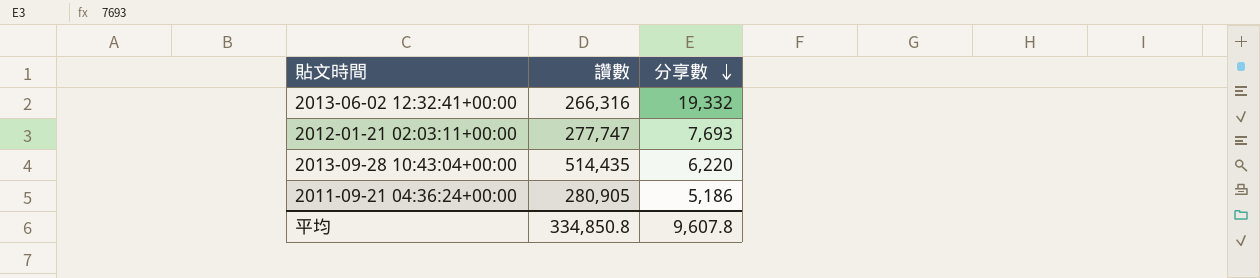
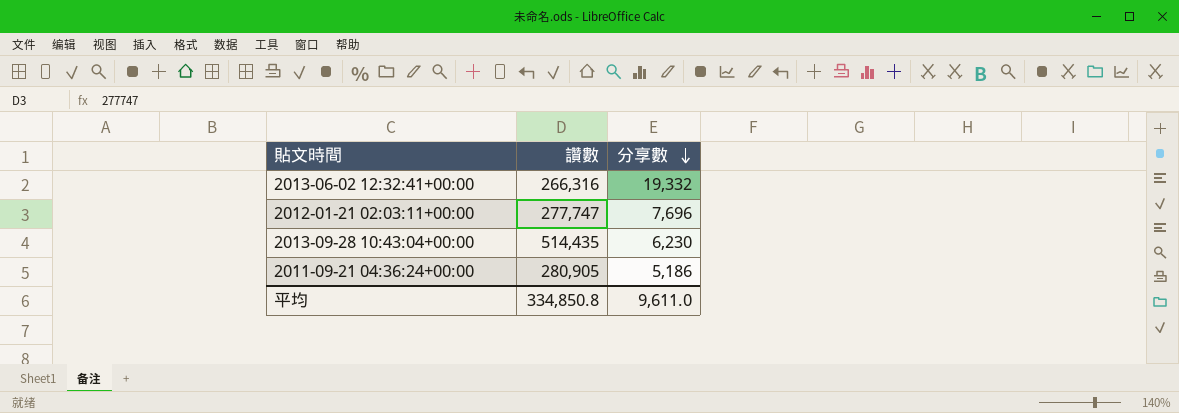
2012-01-21 02:03:11+00:00 | 分享數: 7,693 -> 7,696
2013-09-28 10:43:04+00:00 | 分享數: 6,220 -> 6,230
平均 | 分享數: 9,607.8 -> 9,611.0

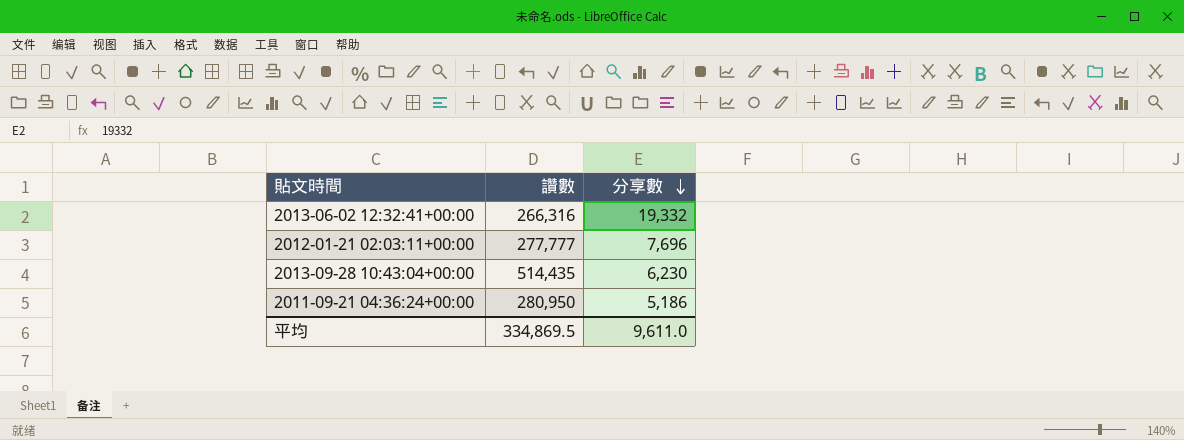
2012-01-21 02:03:11+00:00 | 讚數: 277,747 -> 277,777
2011-09-21 04:36:24+00:00 | 讚數: 280,905 -> 280,950
平均 | 讚數: 334,850.8 -> 334,869.5

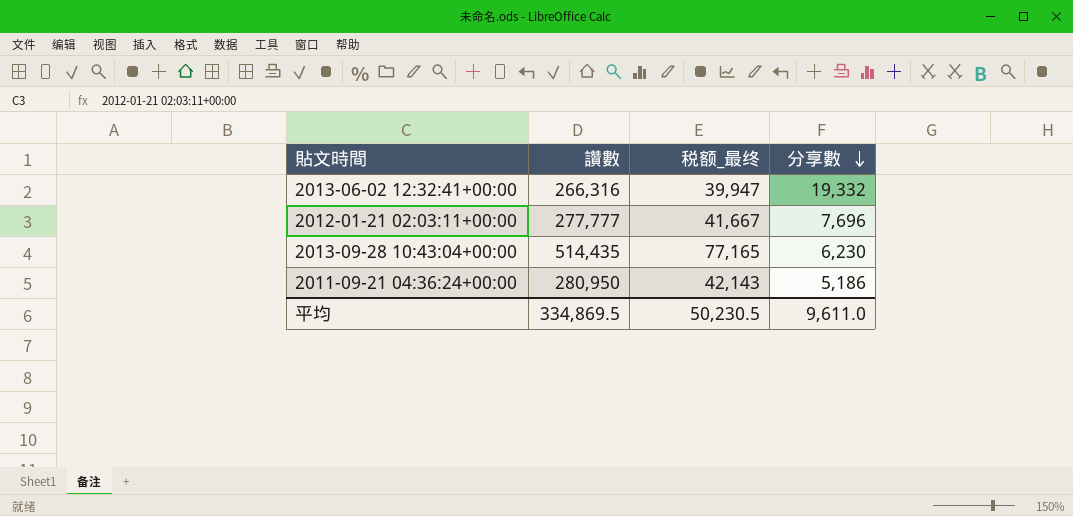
column 税额_最终 | formula: none -> [讚數] * 0.15

